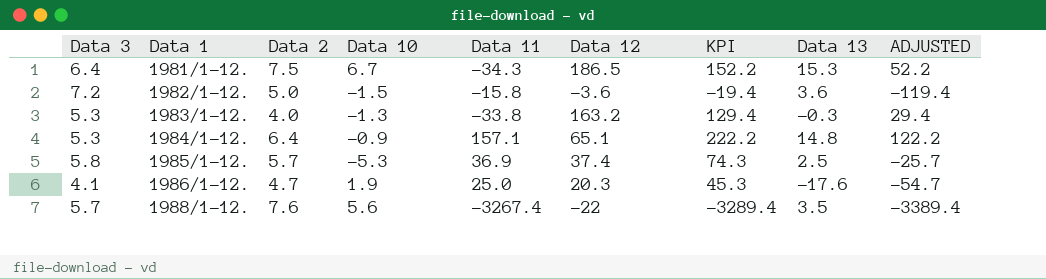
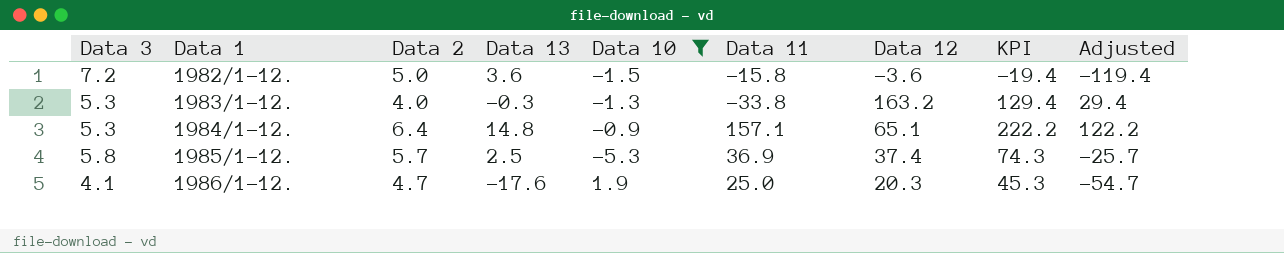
filter: none -> Data 10 <= 1.9
column Data 13 | position: 8 -> 4
column name: ADJUSTED -> Adjusted

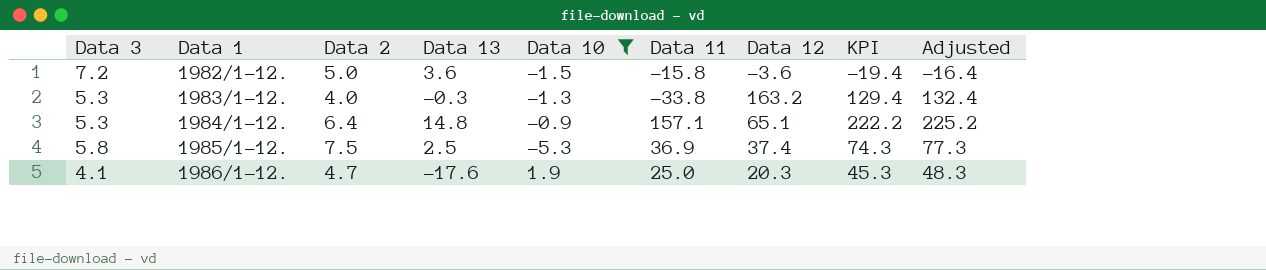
column Adjusted | formula: [KPI] - 100 -> [KPI] + 3
1985/1-12. | Data 2: 5.7 -> 7.5

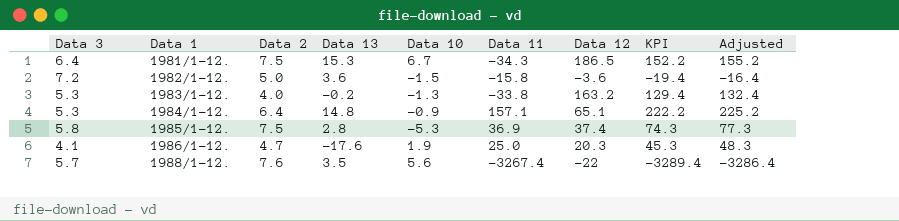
filter: Data 10 <= 1.9 -> none
1983/1-12. | Data 13: -0.3 -> -0.2
1985/1-12. | Data 13: 2.5 -> 2.8

